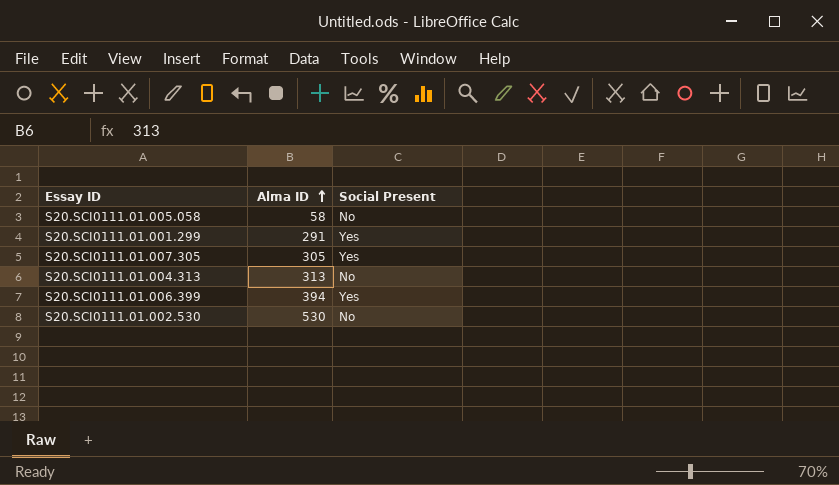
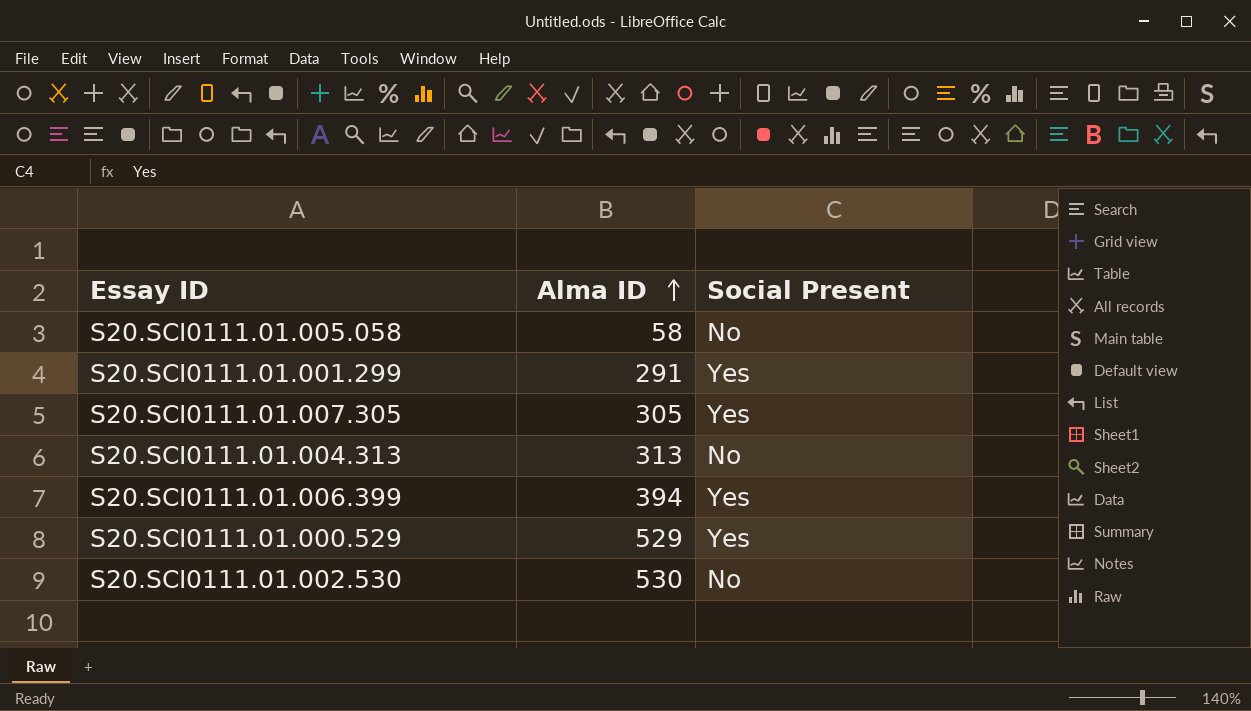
row S20.SCI0111.01.000.529: none -> 529 | Yes

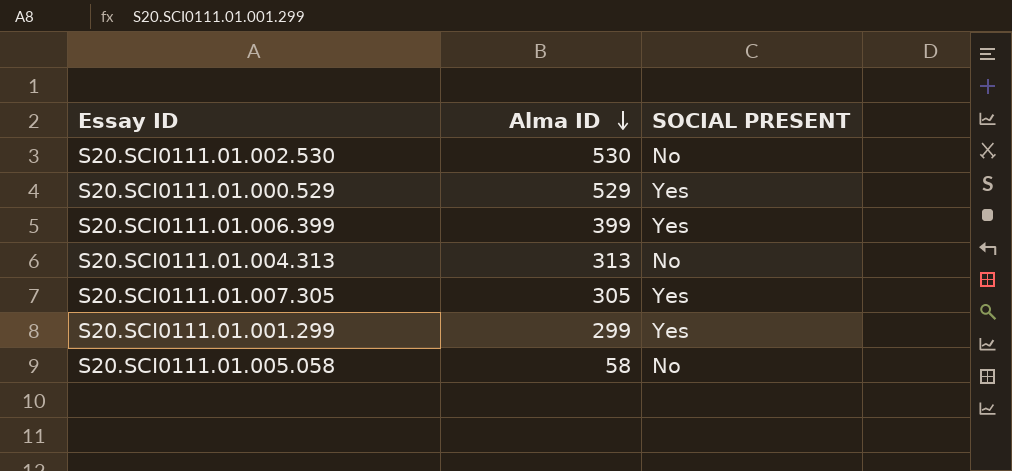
row order: Alma ID ascending -> Alma ID descending
column name: Social Present -> SOCIAL PRESENT
S20.SCI0111.01.006.399 | Alma ID: 394 -> 399
S20.SCI0111.01.001.299 | Alma ID: 291 -> 299

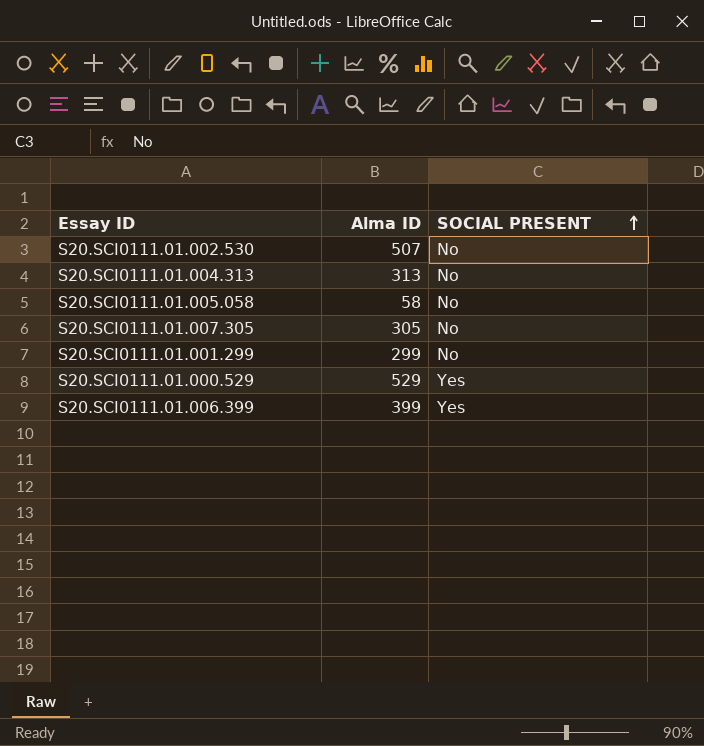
row order: Alma ID descending -> SOCIAL PRESENT ascending
S20.SCI0111.01.002.530 | Alma ID: 530 -> 507
S20.SCI0111.01.007.305 | SOCIAL PRESENT: Yes -> No
S20.SCI0111.01.001.299 | SOCIAL PRESENT: Yes -> No

